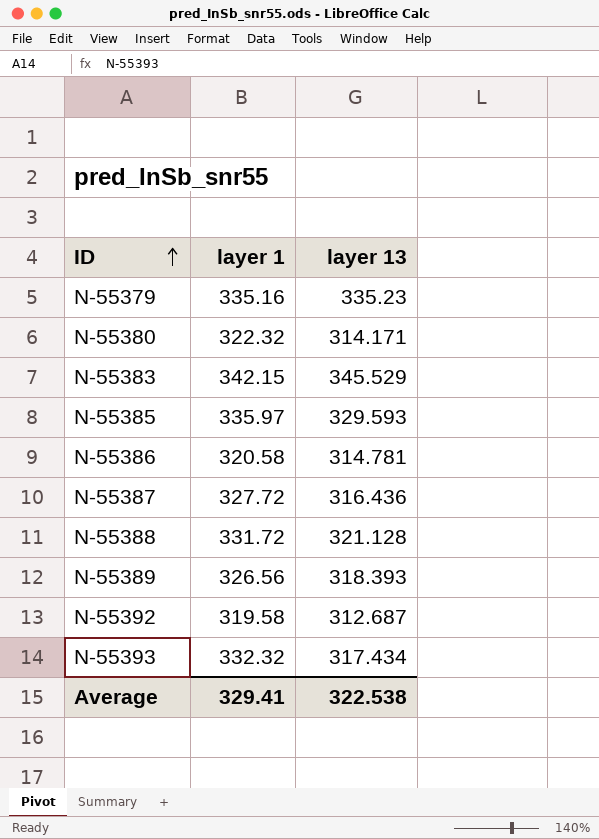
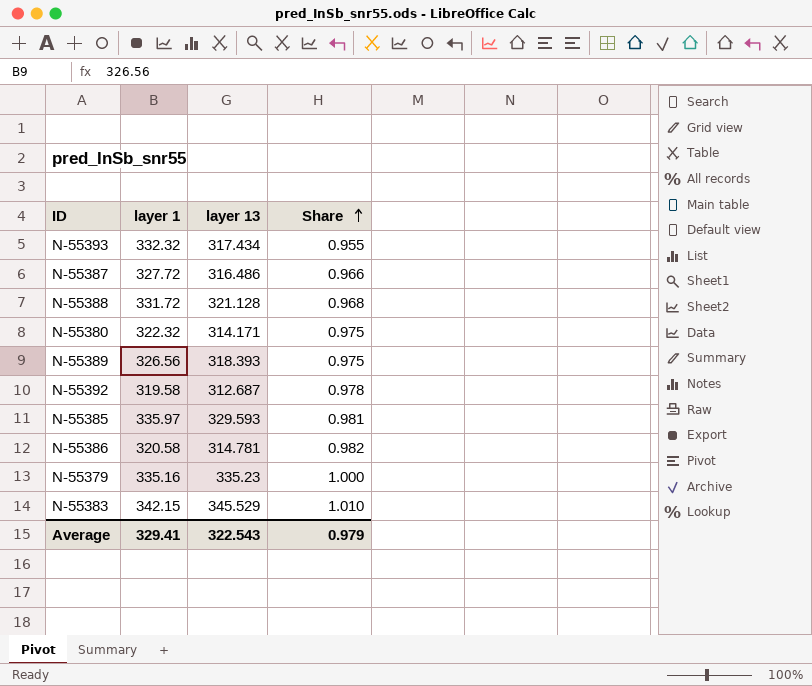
row order: ID ascending -> Share ascending
column Share | formula: none -> [layer 13] / [layer 1]
N-55387 | layer 13: 316.436 -> 316.486
Average | layer 13: 322.538 -> 322.543

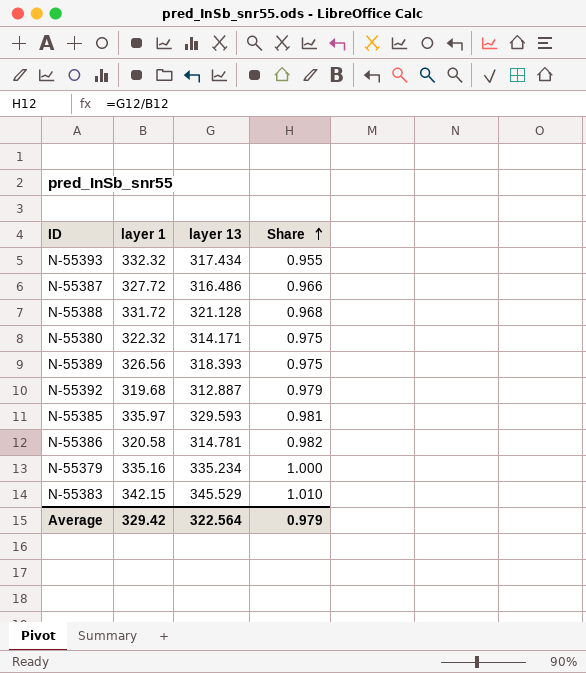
N-55392 | layer 1: 319.58 -> 319.68
N-55392 | layer 13: 312.687 -> 312.887
N-55392 | Share: 0.978 -> 0.979
N-55379 | layer 13: 335.23 -> 335.234
Average | layer 1: 329.41 -> 329.42
Average | layer 13: 322.543 -> 322.564

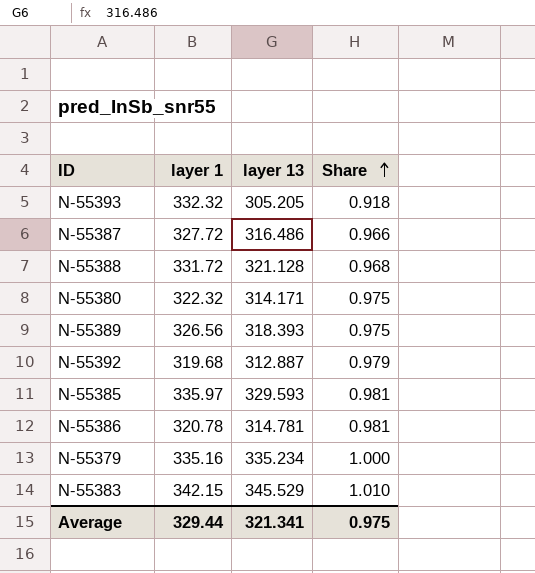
N-55393 | layer 13: 317.434 -> 305.205
N-55393 | Share: 0.955 -> 0.918
N-55386 | layer 1: 320.58 -> 320.78
N-55386 | Share: 0.982 -> 0.981
Average | layer 1: 329.42 -> 329.44
Average | layer 13: 322.564 -> 321.341
Average | Share: 0.979 -> 0.975

